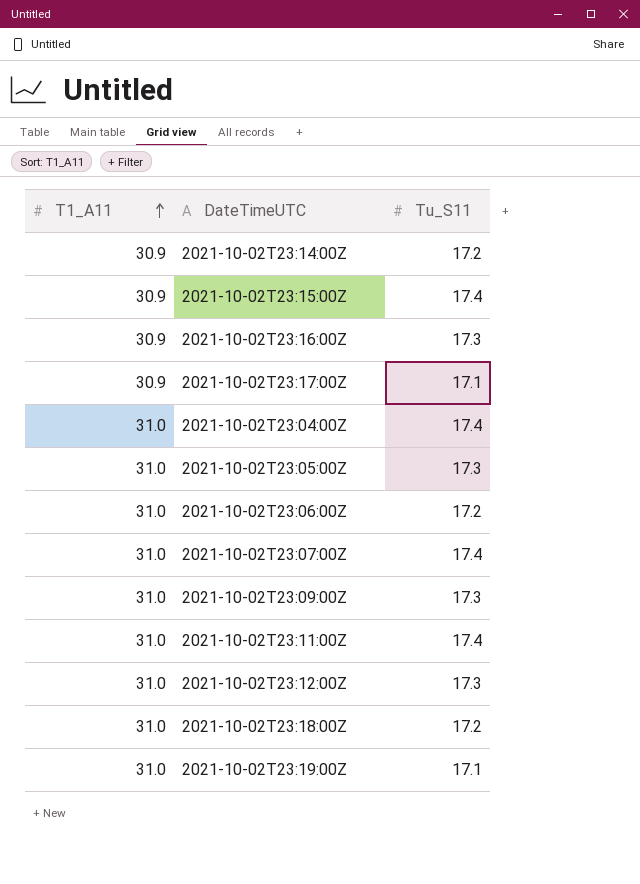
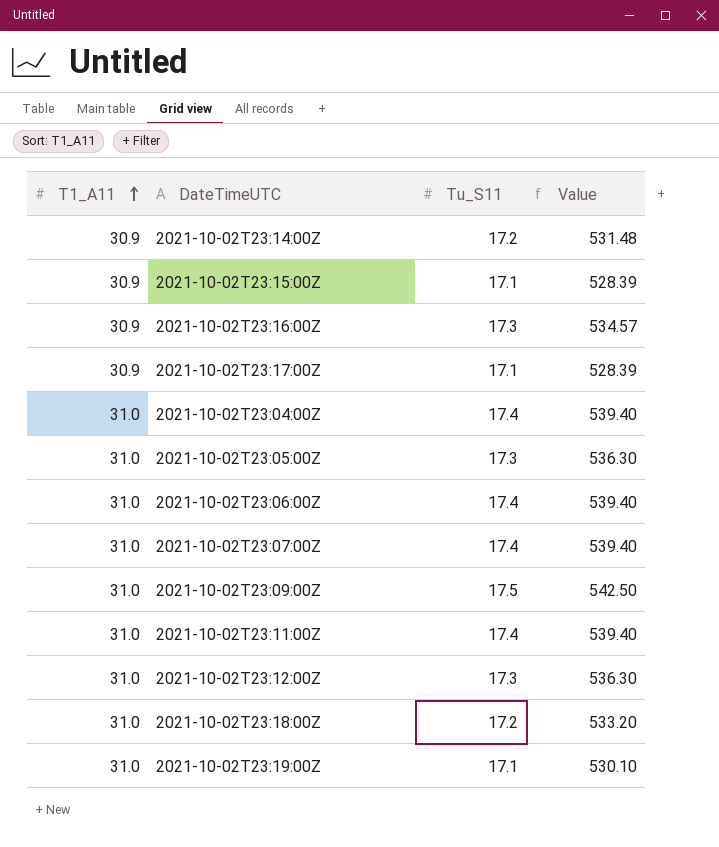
column Value | formula: none -> [T1_A11] * [Tu_S11]
2021-10-02T23:15:00Z | Tu_S11: 17.4 -> 17.1
2021-10-02T23:06:00Z | Tu_S11: 17.2 -> 17.4
2021-10-02T23:09:00Z | Tu_S11: 17.3 -> 17.5

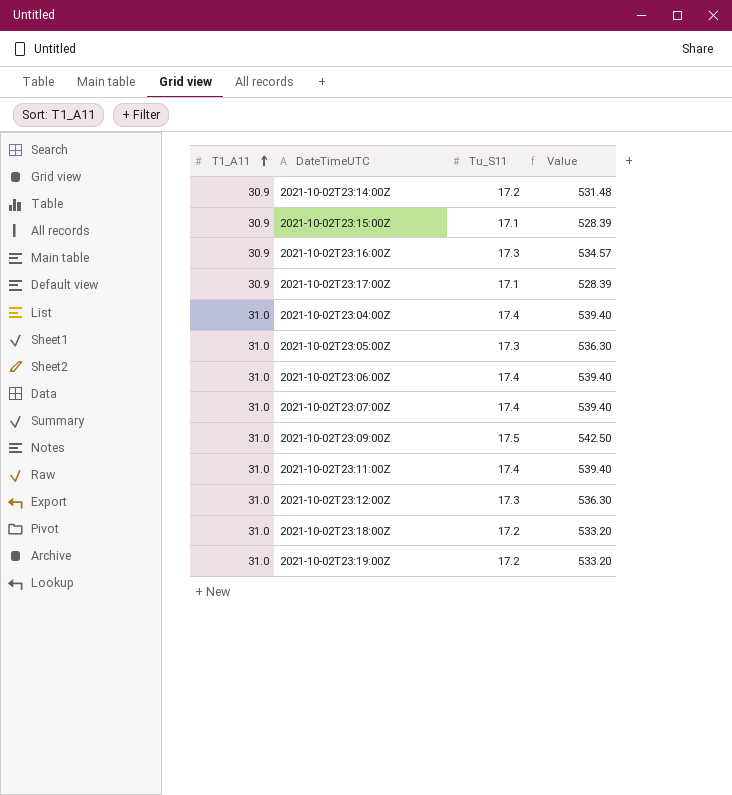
2021-10-02T23:19:00Z | Tu_S11: 17.1 -> 17.2
2021-10-02T23:19:00Z | Value: 530.10 -> 533.20

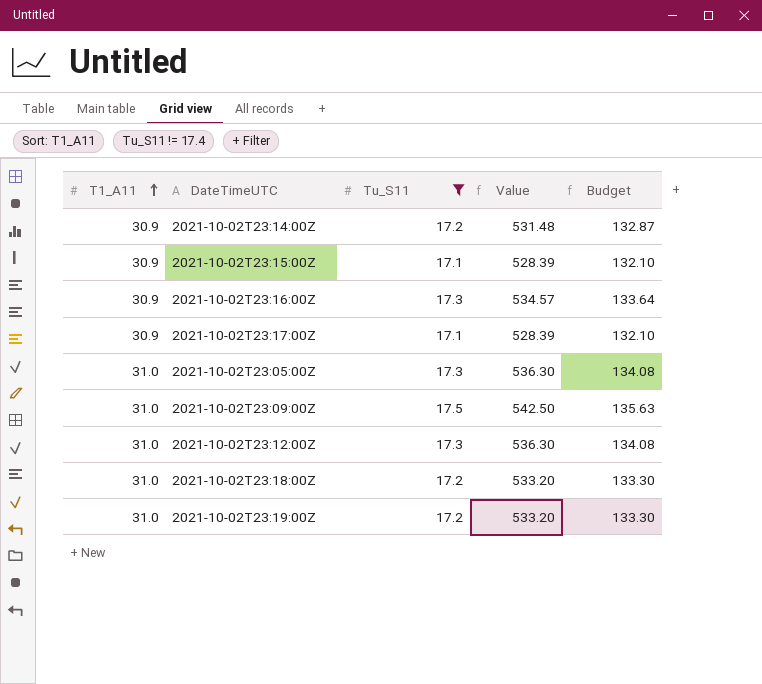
filter: none -> Tu_S11 != 17.4
column Budget | formula: none -> [Value] * 0.25

